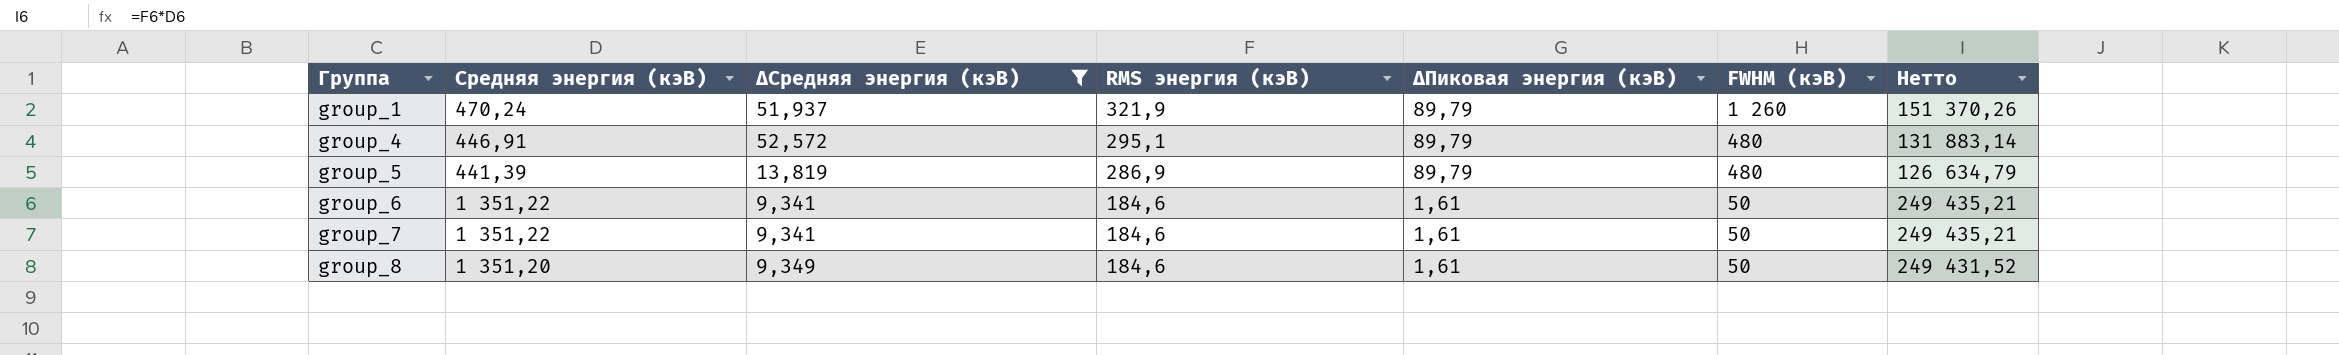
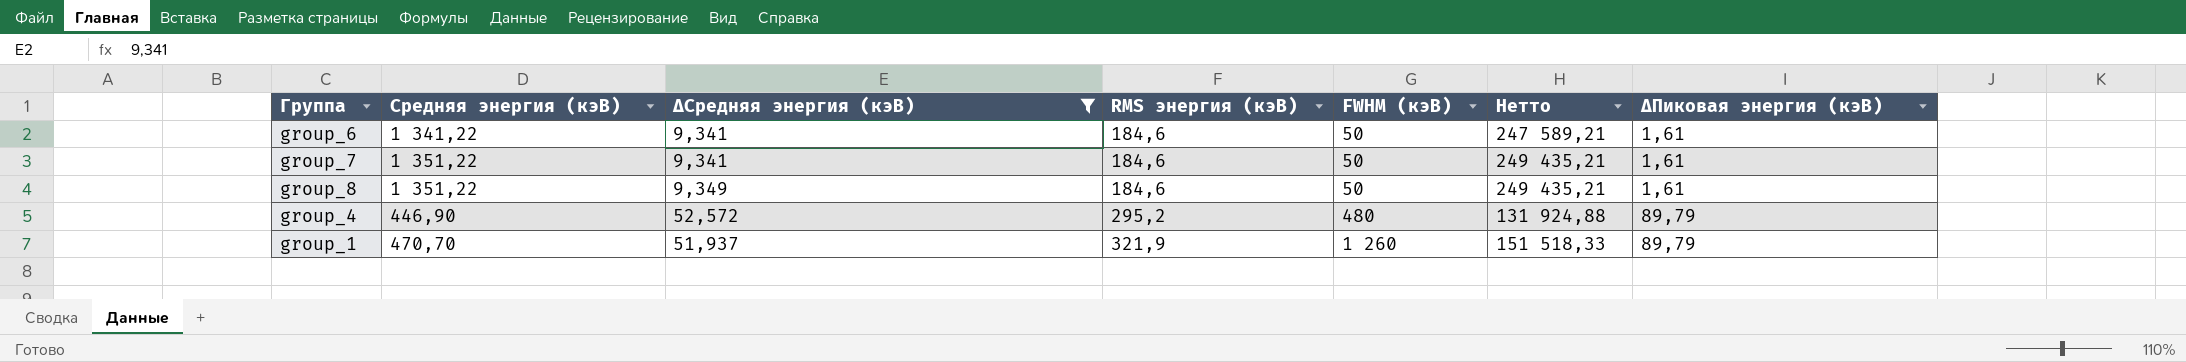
row order: Группа ascending -> RMS энергия (кэВ) ascending
column ∆Пиковая энергия (кэВ) | position: 5 -> 7
row group_5: 441,39 | 13,819 | 286,9 | 89,79 | 480 | 126 634,79 -> none
group_6 | Средняя энергия (кэВ): 1 351,22 -> 1 341,22
group_6 | Нетто: 249 435,21 -> 247 589,21
group_8 | Средняя энергия (кэВ): 1 351,20 -> 1 351,22
group_8 | Нетто: 249 431,52 -> 249 435,21
group_4 | Средняя энергия (кэВ): 446,91 -> 446,90
group_4 | RMS энергия (кэВ): 295,1 -> 295,2
group_4 | Нетто: 131 883,14 -> 131 924,88
group_1 | Средняя энергия (кэВ): 470,24 -> 470,70
group_1 | Нетто: 151 370,26 -> 151 518,33

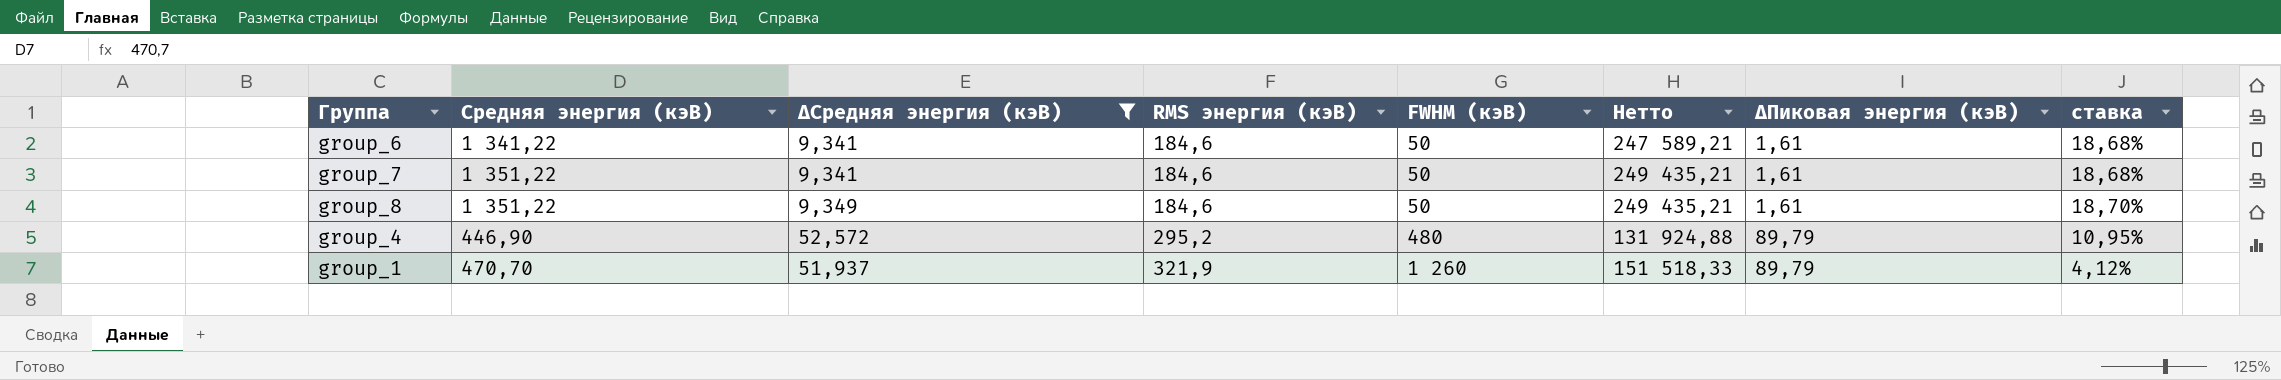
column ставка | formula: none -> [∆Средняя энергия (кэВ)] / [FWHM (кэВ)]

